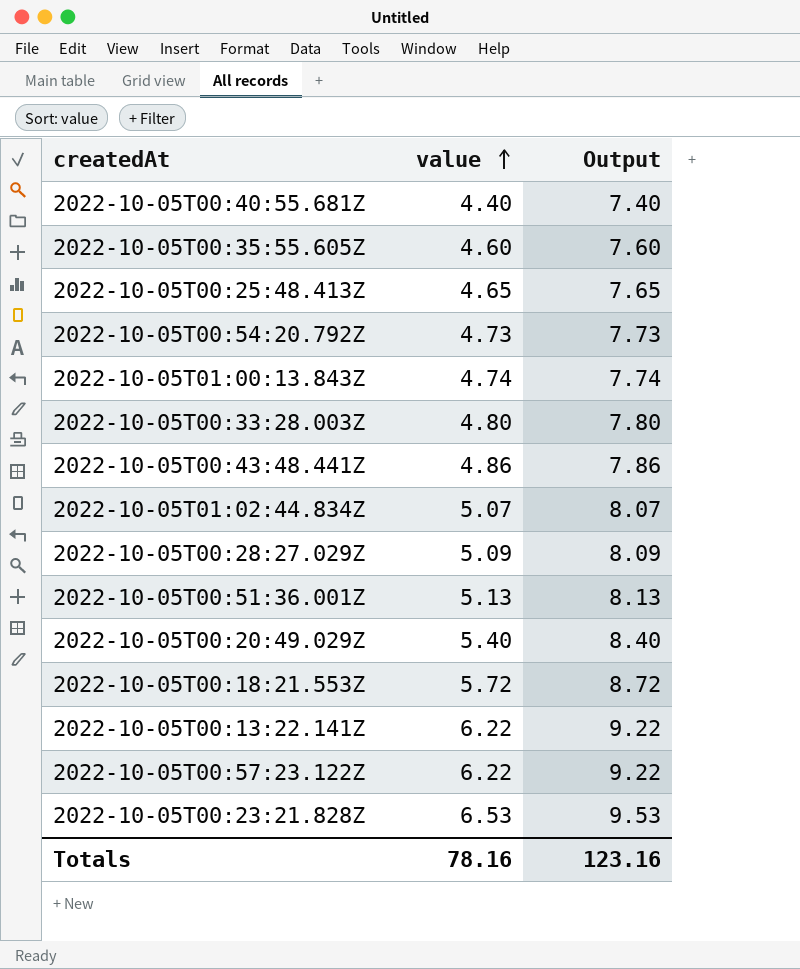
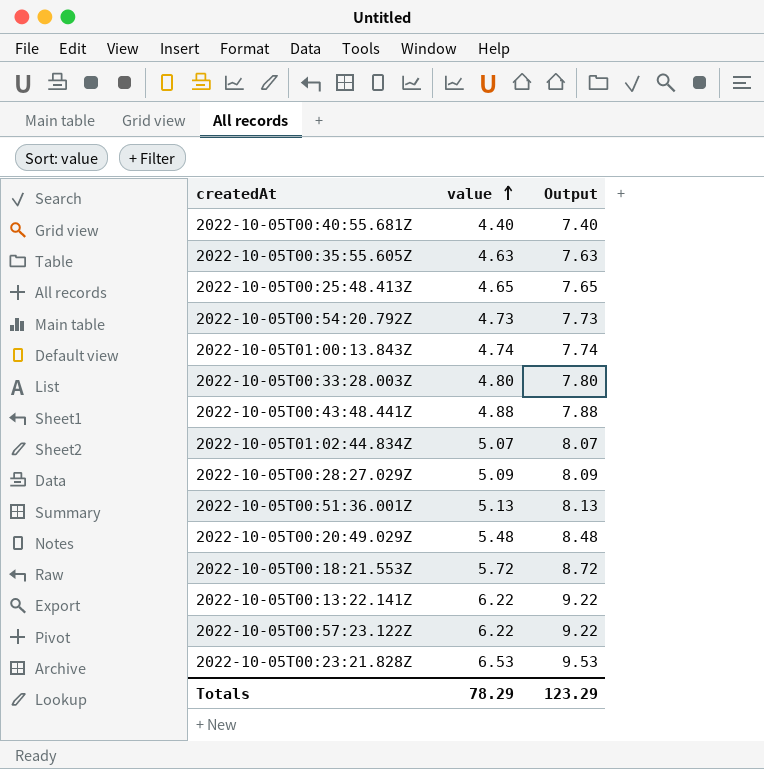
2022-10-05T00:35:55.605Z | value: 4.60 -> 4.63
2022-10-05T00:35:55.605Z | Output: 7.60 -> 7.63
2022-10-05T00:43:48.441Z | value: 4.86 -> 4.88
2022-10-05T00:43:48.441Z | Output: 7.86 -> 7.88
2022-10-05T00:20:49.029Z | value: 5.40 -> 5.48
2022-10-05T00:20:49.029Z | Output: 8.40 -> 8.48
Totals | value: 78.16 -> 78.29
Totals | Output: 123.16 -> 123.29

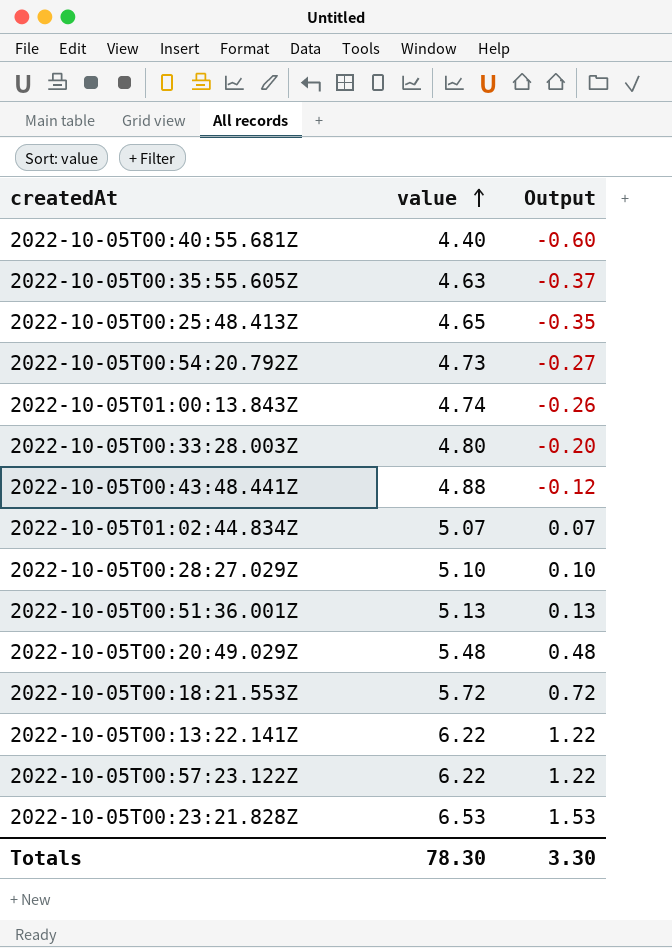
column Output | formula: [value] + 3 -> [value] - 5
2022-10-05T00:28:27.029Z | value: 5.09 -> 5.10
Totals | value: 78.29 -> 78.30
Totals | Output: 123.29 -> 3.30

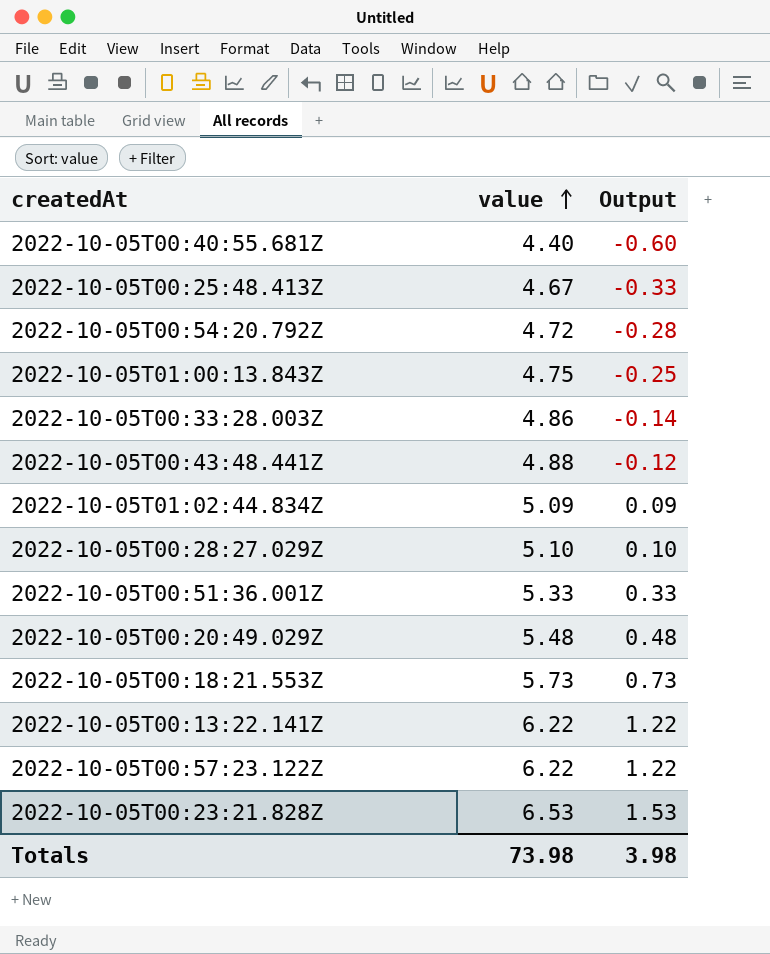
row 2022-10-05T00:35:55.605Z: 4.63 | -0.37 -> none
2022-10-05T00:25:48.413Z | value: 4.65 -> 4.67
2022-10-05T00:25:48.413Z | Output: -0.35 -> -0.33
2022-10-05T00:54:20.792Z | value: 4.73 -> 4.72
2022-10-05T00:54:20.792Z | Output: -0.27 -> -0.28
2022-10-05T01:00:13.843Z | value: 4.74 -> 4.75
2022-10-05T01:00:13.843Z | Output: -0.26 -> -0.25
2022-10-05T00:33:28.003Z | value: 4.80 -> 4.86
2022-10-05T00:33:28.003Z | Output: -0.20 -> -0.14
2022-10-05T01:02:44.834Z | value: 5.07 -> 5.09
2022-10-05T01:02:44.834Z | Output: 0.07 -> 0.09
2022-10-05T00:51:36.001Z | value: 5.13 -> 5.33
2022-10-05T00:51:36.001Z | Output: 0.13 -> 0.33
2022-10-05T00:18:21.553Z | value: 5.72 -> 5.73
2022-10-05T00:18:21.553Z | Output: 0.72 -> 0.73
Totals | value: 78.30 -> 73.98
Totals | Output: 3.30 -> 3.98

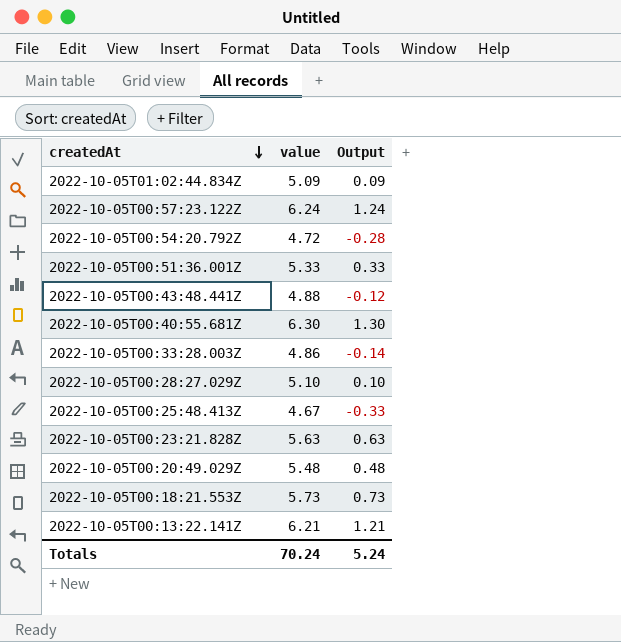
row order: value ascending -> createdAt descending
row 2022-10-05T01:00:13.843Z: 4.75 | -0.25 -> none
2022-10-05T00:57:23.122Z | value: 6.22 -> 6.24
2022-10-05T00:57:23.122Z | Output: 1.22 -> 1.24
2022-10-05T00:40:55.681Z | value: 4.40 -> 6.30
2022-10-05T00:40:55.681Z | Output: -0.60 -> 1.30
2022-10-05T00:23:21.828Z | value: 6.53 -> 5.63
2022-10-05T00:23:21.828Z | Output: 1.53 -> 0.63
2022-10-05T00:13:22.141Z | value: 6.22 -> 6.21
2022-10-05T00:13:22.141Z | Output: 1.22 -> 1.21
Totals | value: 73.98 -> 70.24
Totals | Output: 3.98 -> 5.24

